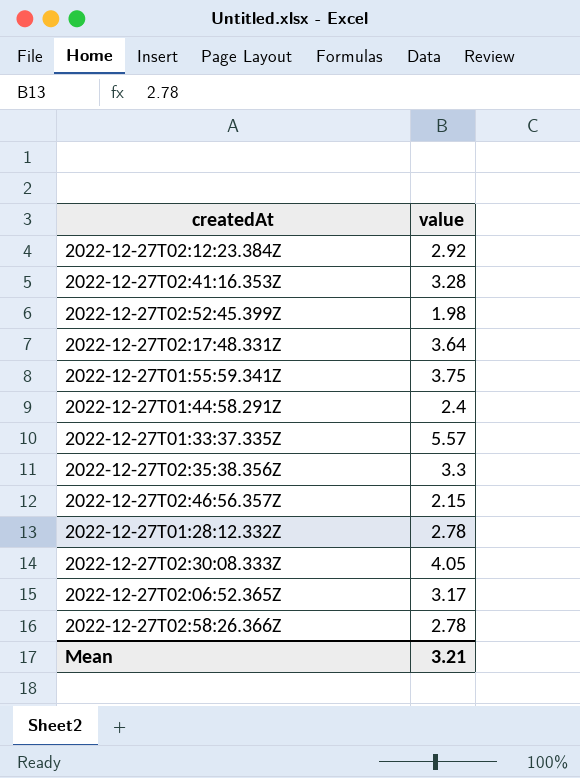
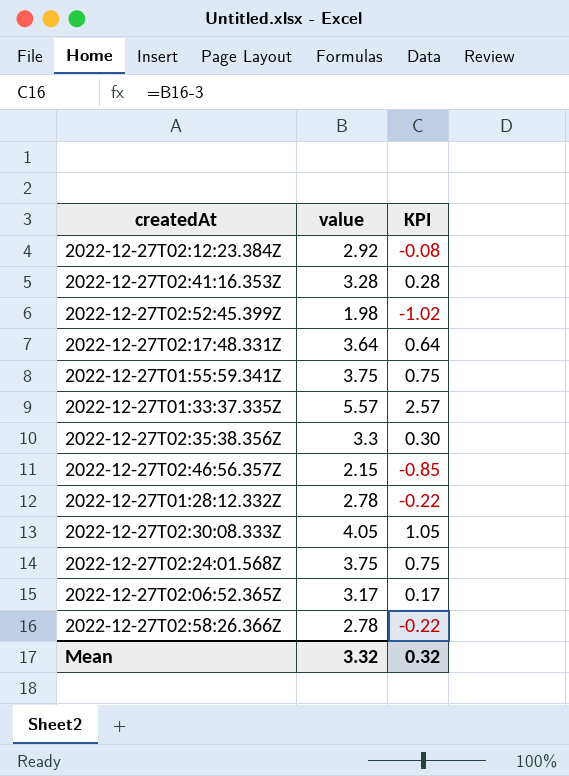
column KPI | formula: none -> [value] - 3
row 2022-12-27T01:44:58.291Z: 2.4 -> none
row 2022-12-27T02:24:01.568Z: none -> 3.75 | 0.75
Mean | value: 3.21 -> 3.32

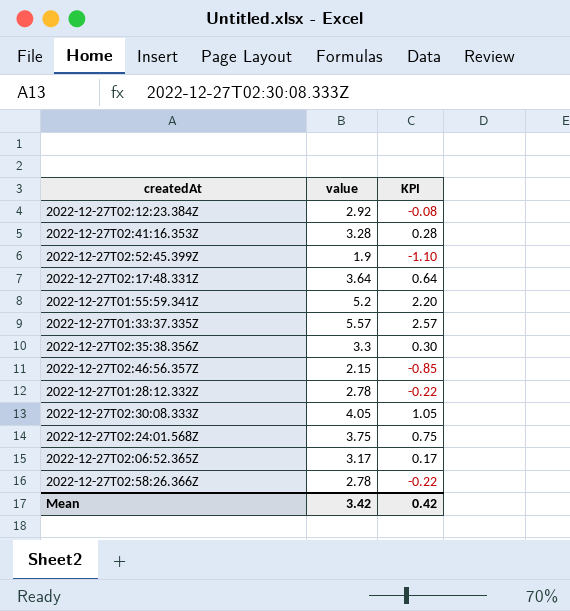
2022-12-27T02:52:45.399Z | value: 1.98 -> 1.9
2022-12-27T02:52:45.399Z | KPI: -1.02 -> -1.10
2022-12-27T01:55:59.341Z | value: 3.75 -> 5.2
2022-12-27T01:55:59.341Z | KPI: 0.75 -> 2.20
Mean | value: 3.32 -> 3.42
Mean | KPI: 0.32 -> 0.42

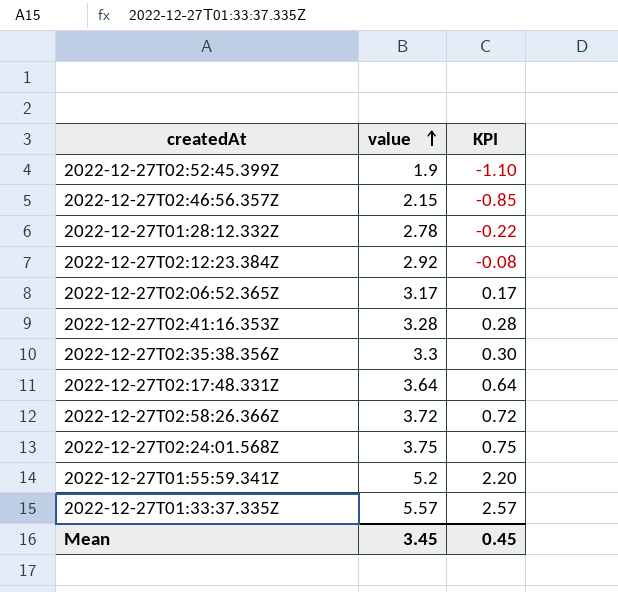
row order: none -> value ascending
row 2022-12-27T02:30:08.333Z: 4.05 | 1.05 -> none
2022-12-27T02:58:26.366Z | value: 2.78 -> 3.72
2022-12-27T02:58:26.366Z | KPI: -0.22 -> 0.72
Mean | value: 3.42 -> 3.45
Mean | KPI: 0.42 -> 0.45

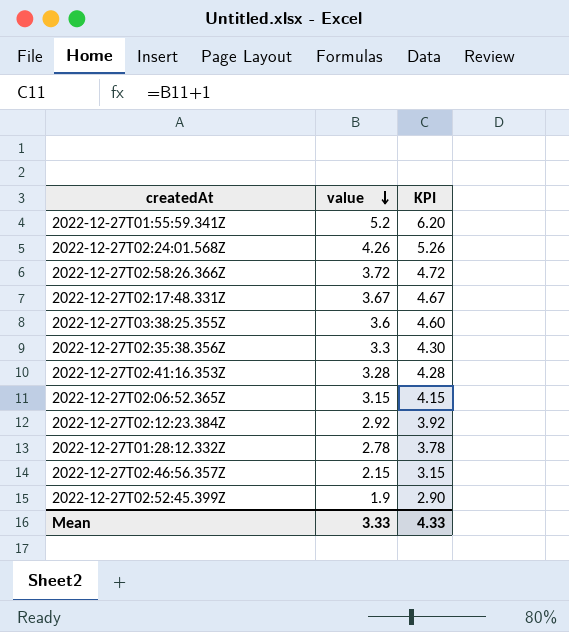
row order: value ascending -> value descending
column KPI | formula: [value] - 3 -> [value] + 1
row 2022-12-27T01:33:37.335Z: 5.57 | 2.57 -> none
2022-12-27T02:24:01.568Z | value: 3.75 -> 4.26
2022-12-27T02:17:48.331Z | value: 3.64 -> 3.67
row 2022-12-27T03:38:25.355Z: none -> 3.6 | 4.60
2022-12-27T02:06:52.365Z | value: 3.17 -> 3.15
Mean | value: 3.45 -> 3.33
Mean | KPI: 0.45 -> 4.33

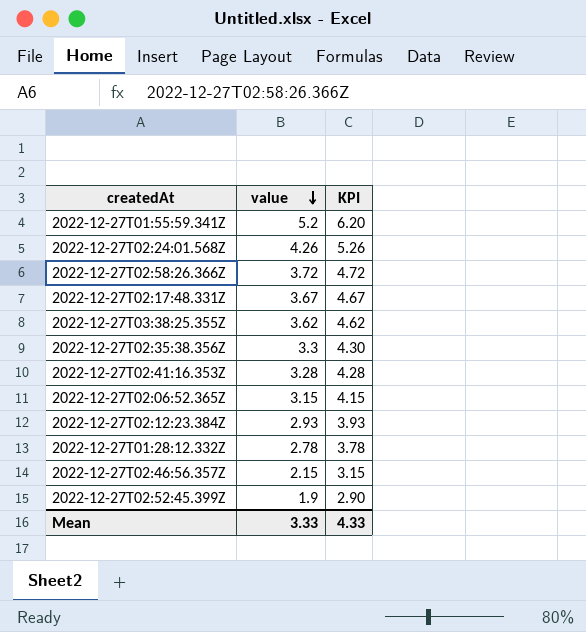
2022-12-27T03:38:25.355Z | value: 3.6 -> 3.62
2022-12-27T03:38:25.355Z | KPI: 4.60 -> 4.62
2022-12-27T02:12:23.384Z | value: 2.92 -> 2.93
2022-12-27T02:12:23.384Z | KPI: 3.92 -> 3.93

